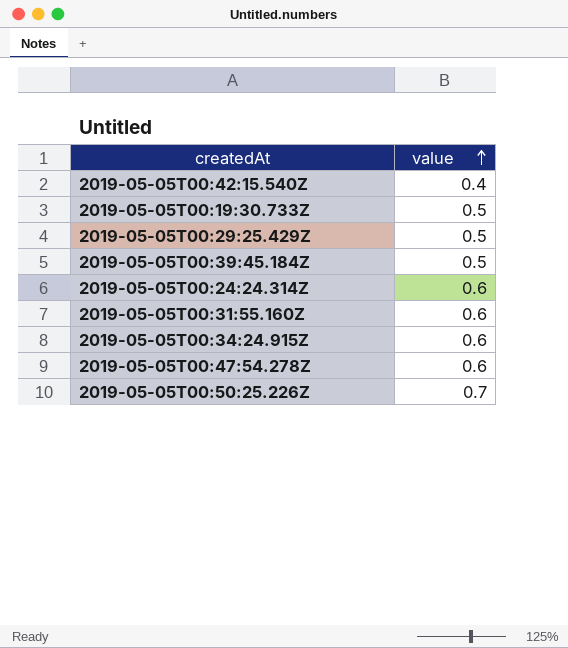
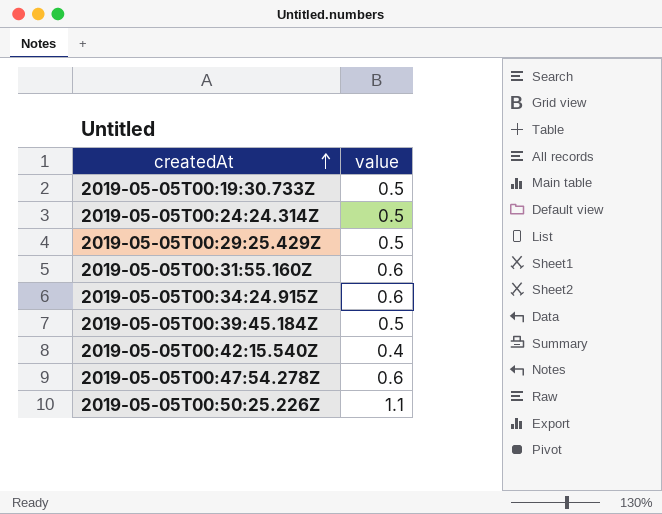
row order: value ascending -> createdAt ascending
2019-05-05T00:24:24.314Z | value: 0.6 -> 0.5
2019-05-05T00:50:25.226Z | value: 0.7 -> 1.1

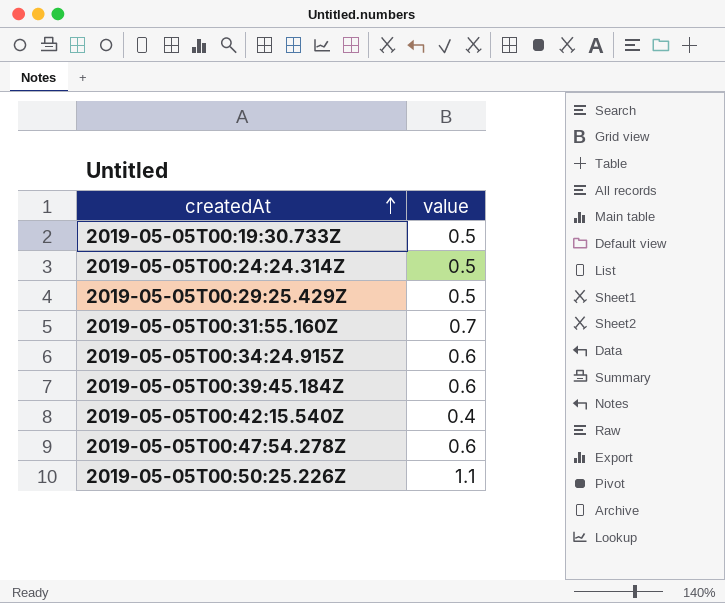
2019-05-05T00:31:55.160Z | value: 0.6 -> 0.7
2019-05-05T00:39:45.184Z | value: 0.5 -> 0.6

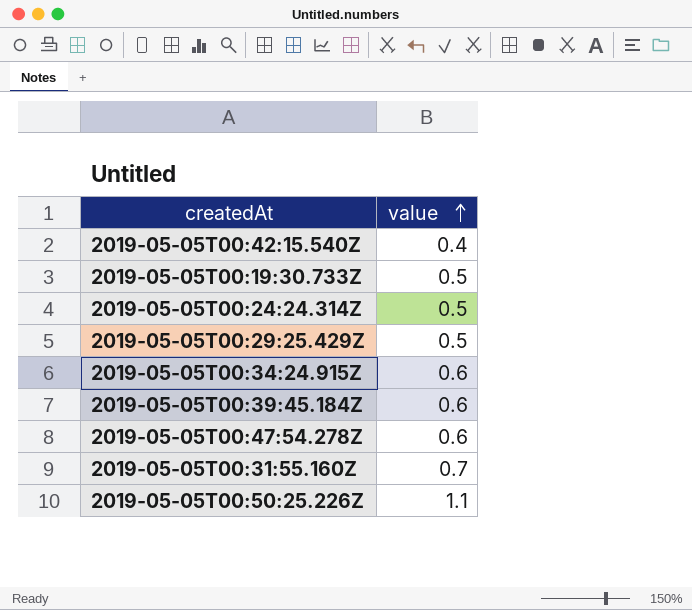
row order: createdAt ascending -> value ascending

